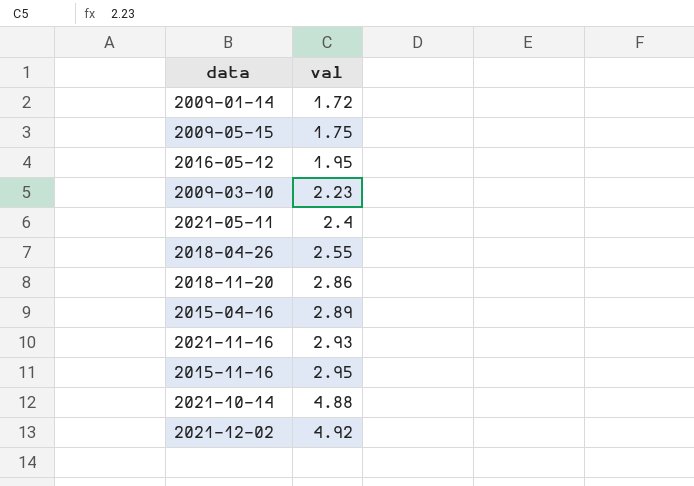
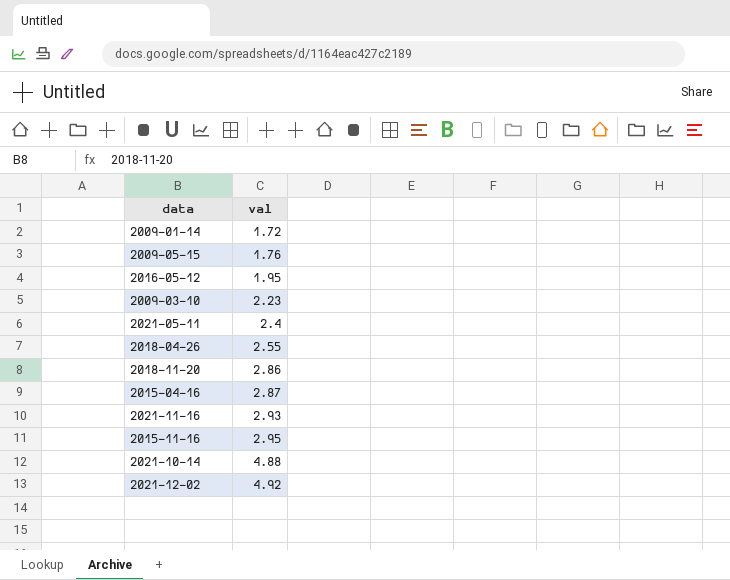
2009-05-15 | val: 1.75 -> 1.76
2015-04-16 | val: 2.89 -> 2.87

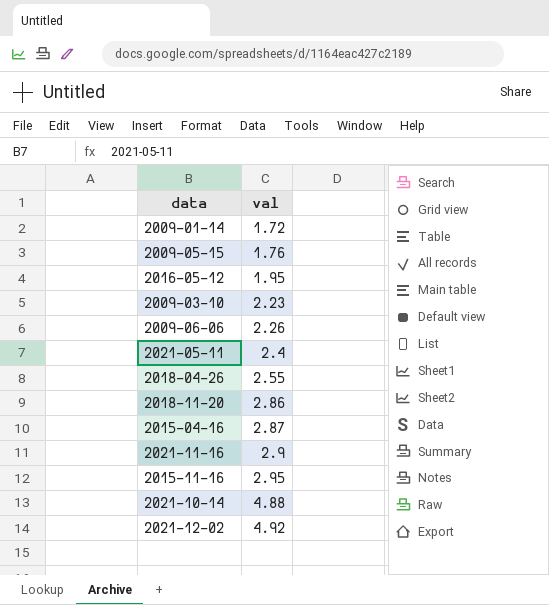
row 2009-06-06: none -> 2.26
2021-11-16 | val: 2.93 -> 2.9

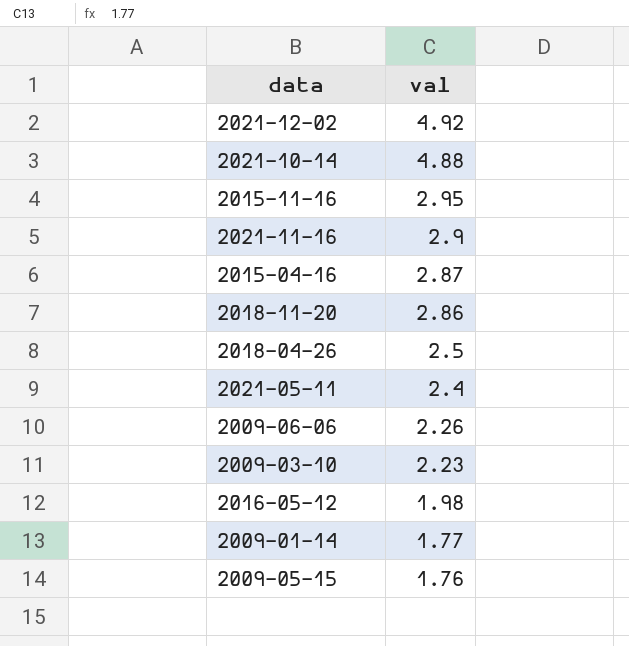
row order: val ascending -> val descending
2018-04-26 | val: 2.55 -> 2.5
2016-05-12 | val: 1.95 -> 1.98
2009-01-14 | val: 1.72 -> 1.77

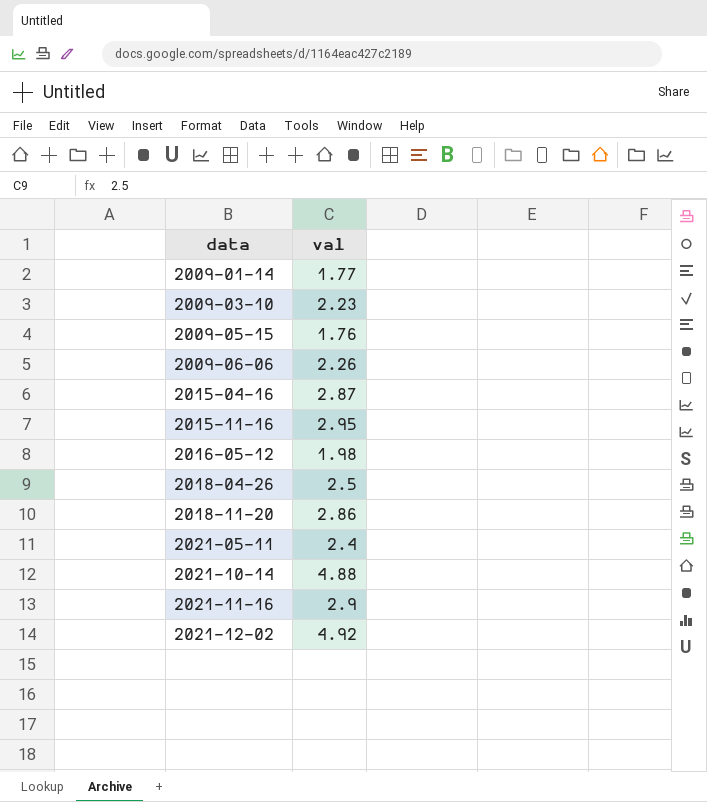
row order: val descending -> data ascending

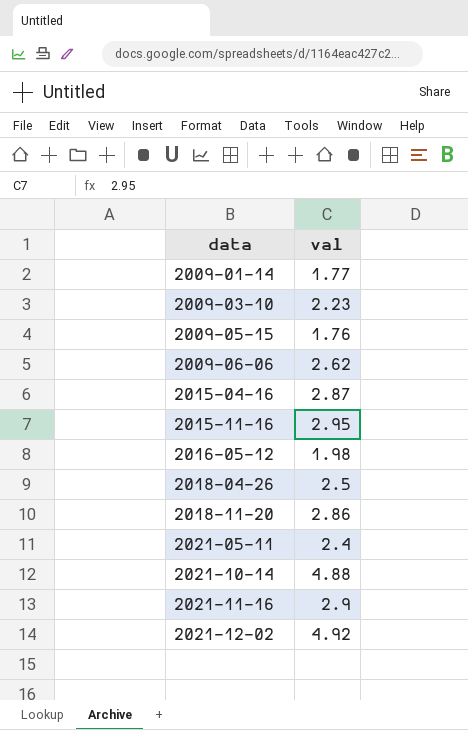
2009-06-06 | val: 2.26 -> 2.62

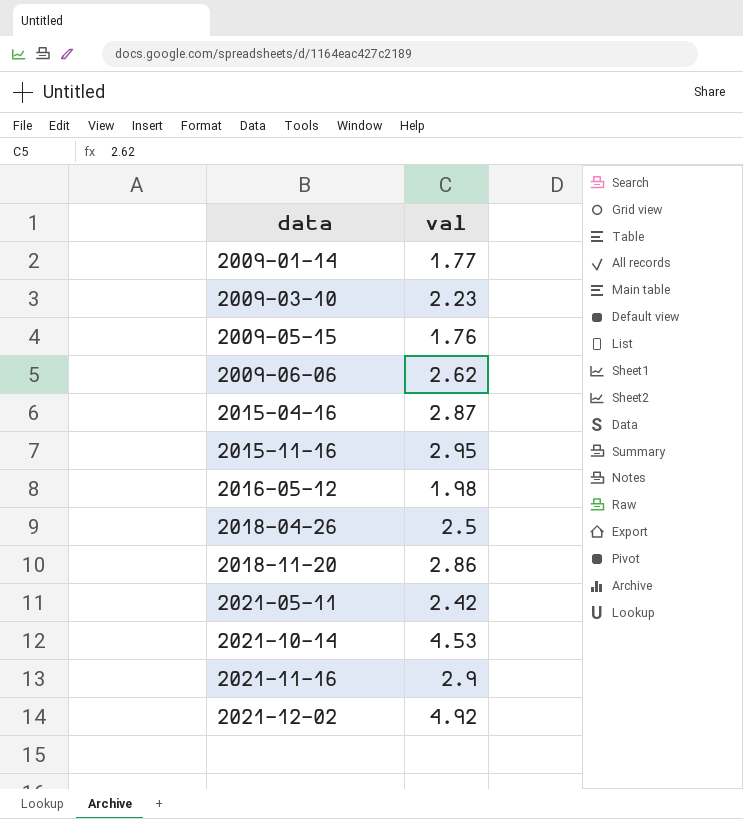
2021-05-11 | val: 2.4 -> 2.42
2021-10-14 | val: 4.88 -> 4.53

